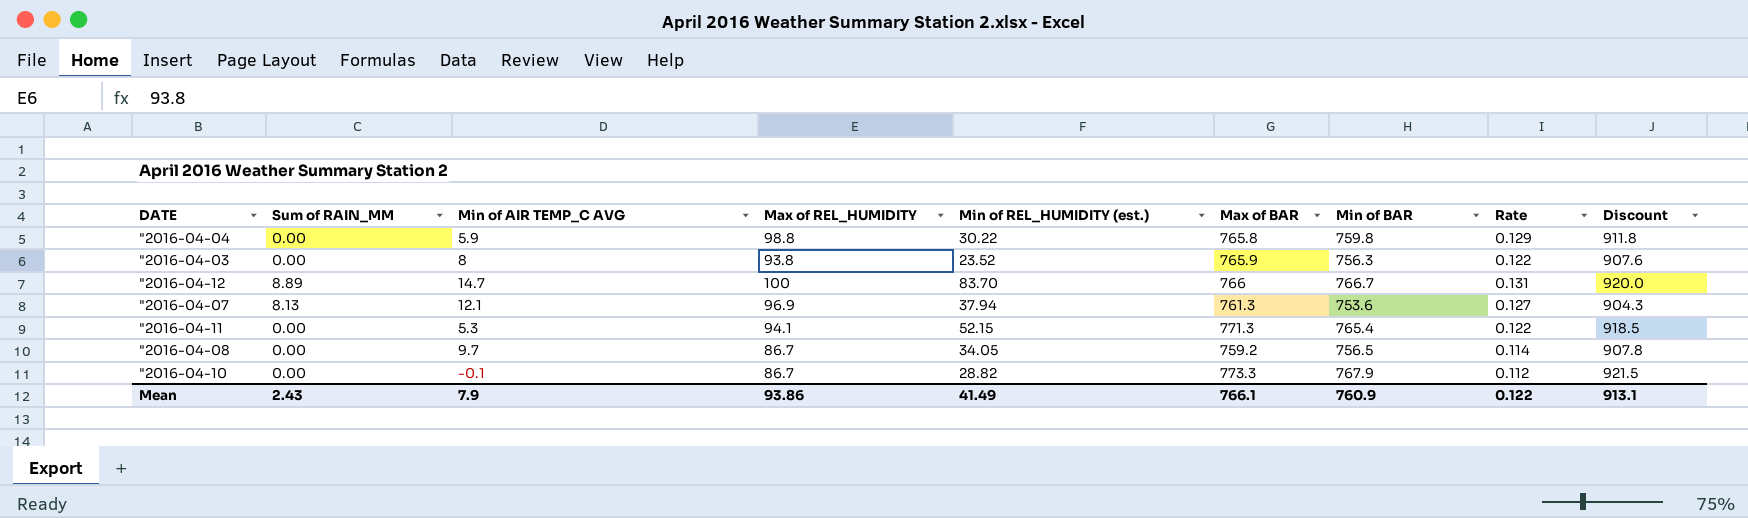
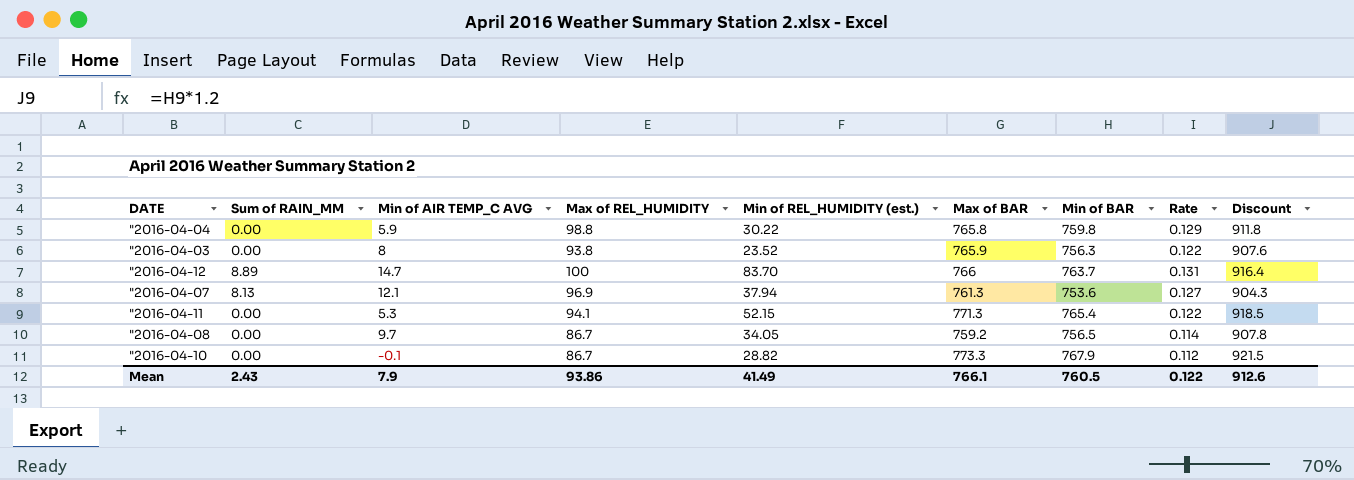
"2016-04-12 | Min of BAR: 766.7 -> 763.7
"2016-04-12 | Discount: 920.0 -> 916.4
Mean | Min of BAR: 760.9 -> 760.5
Mean | Discount: 913.1 -> 912.6

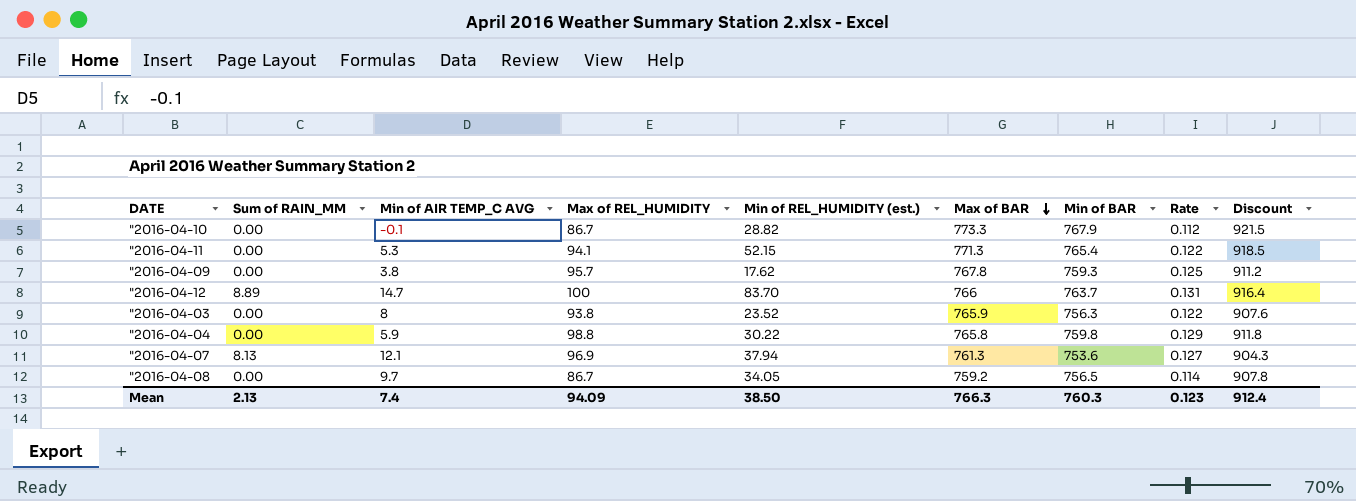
row order: none -> Max of BAR descending
row "2016-04-09: none -> 0.00 | 3.8 | 95.7 | 17.62 | 767.8 | 759.3 | 0.125 | 911.2
Mean | Sum of RAIN_MM: 2.43 -> 2.13
Mean | Min of AIR TEMP_C AVG: 7.9 -> 7.4
Mean | Max of REL_HUMIDITY: 93.86 -> 94.09
Mean | Min of REL_HUMIDITY (est.): 41.49 -> 38.50
Mean | Max of BAR: 766.1 -> 766.3
Mean | Min of BAR: 760.5 -> 760.3
Mean | Rate: 0.122 -> 0.123
Mean | Discount: 912.6 -> 912.4

